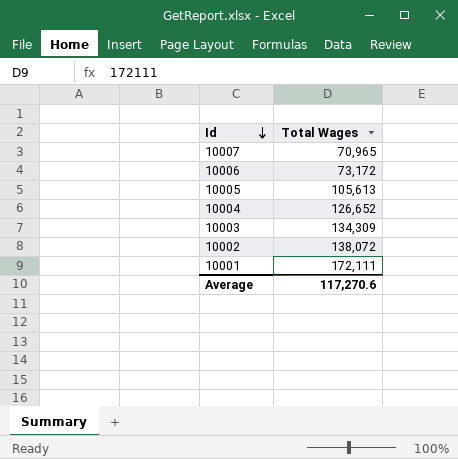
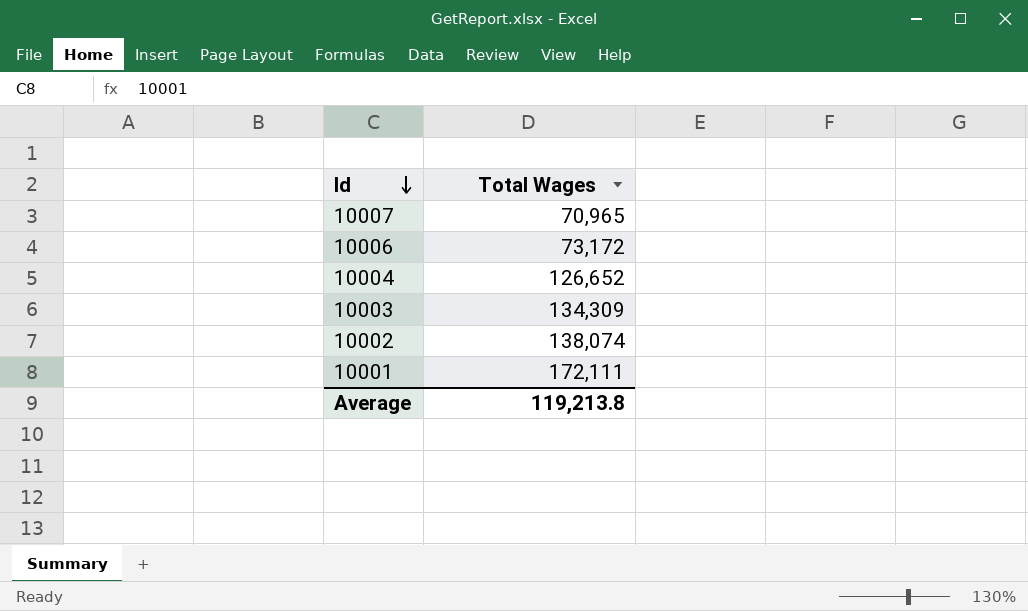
row 10005: 105,613 -> none
10002 | Total Wages: 138,072 -> 138,074
Average | Total Wages: 117,270.6 -> 119,213.8

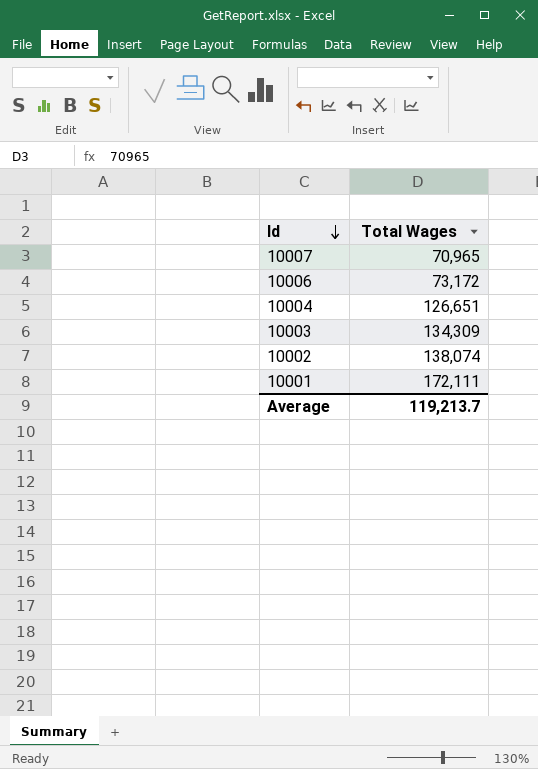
10004 | Total Wages: 126,652 -> 126,651
Average | Total Wages: 119,213.8 -> 119,213.7

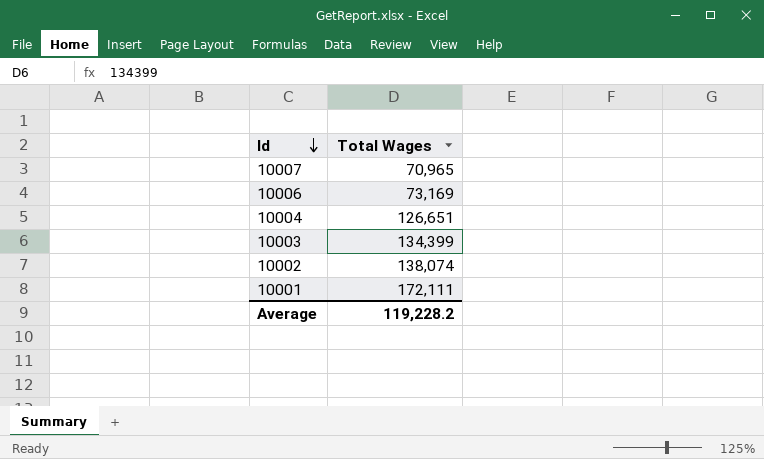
10006 | Total Wages: 73,172 -> 73,169
10003 | Total Wages: 134,309 -> 134,399
Average | Total Wages: 119,213.7 -> 119,228.2

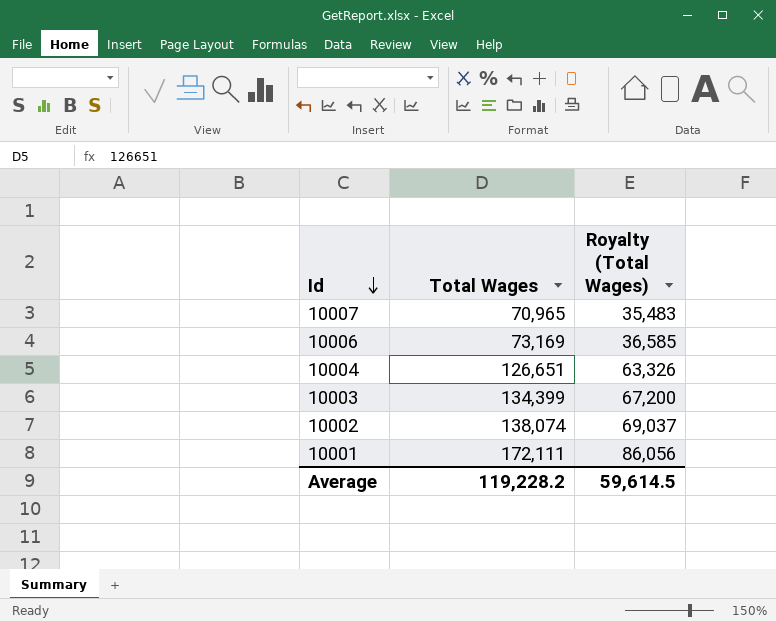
column Royalty (Total Wages) | formula: none -> [Total Wages] * 0.5

